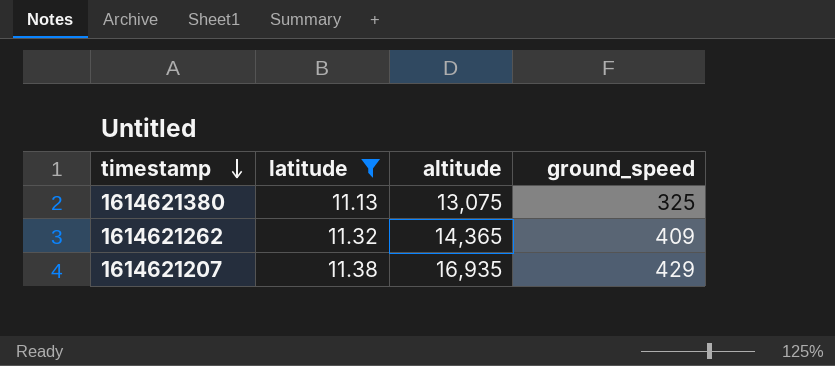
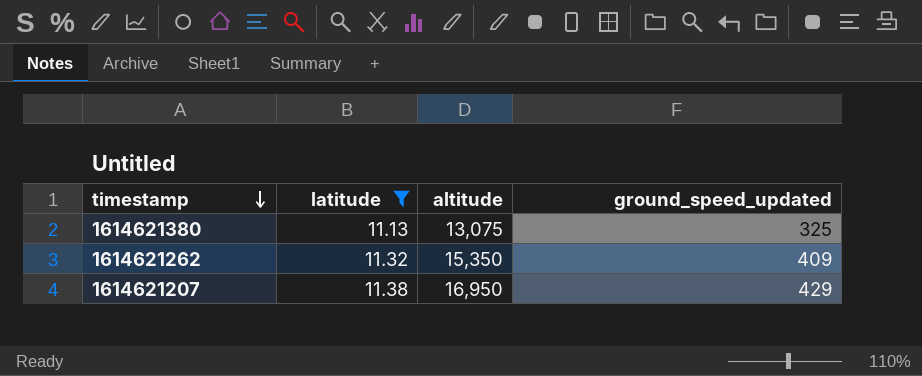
column name: ground_speed -> ground_speed_updated
1614621262 | altitude: 14,365 -> 15,350
1614621207 | altitude: 16,935 -> 16,950

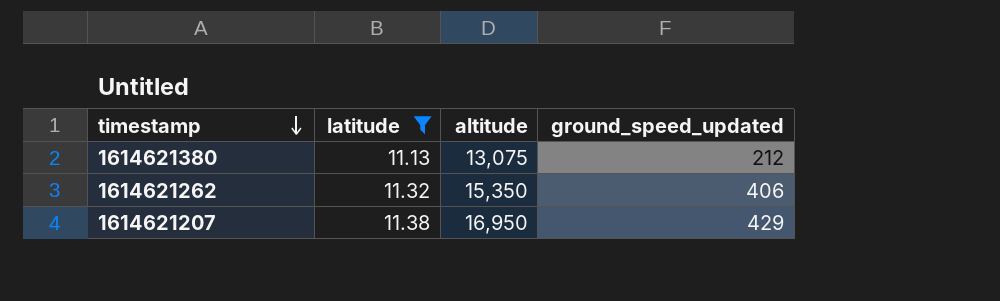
1614621380 | ground_speed_updated: 325 -> 212
1614621262 | ground_speed_updated: 409 -> 406

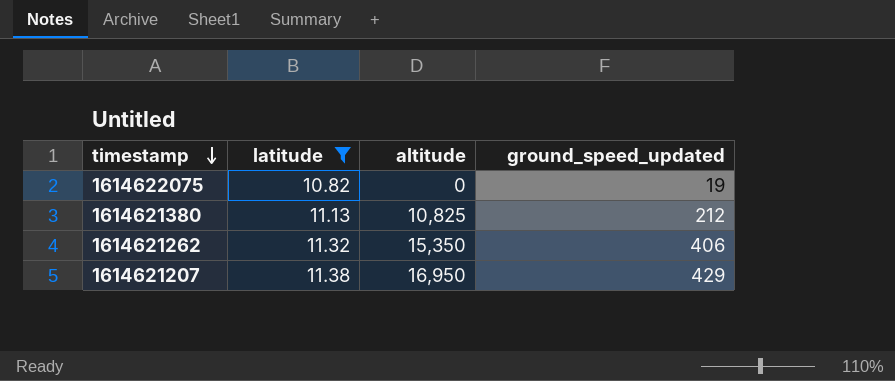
row 1614622075: none -> 10.82 | 0 | 19
1614621380 | altitude: 13,075 -> 10,825

